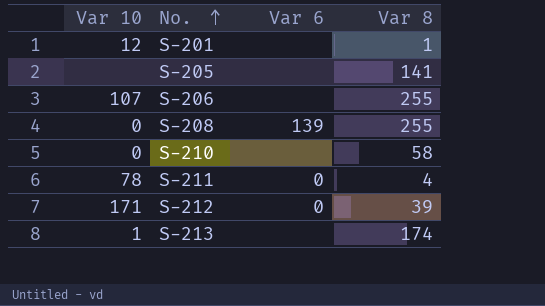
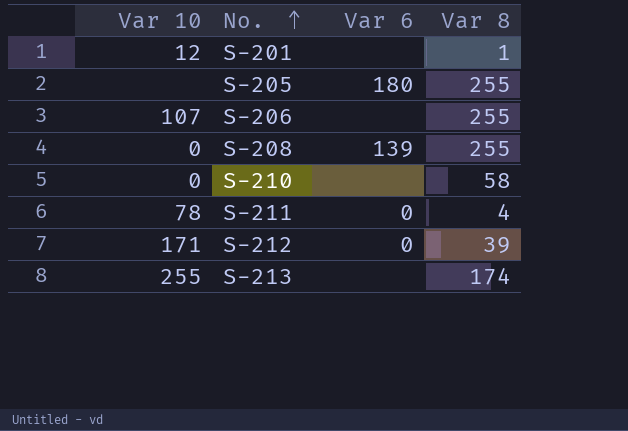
S-205 | Var 6: none -> 180
S-205 | Var 8: 141 -> 255
S-213 | Var 10: 1 -> 255

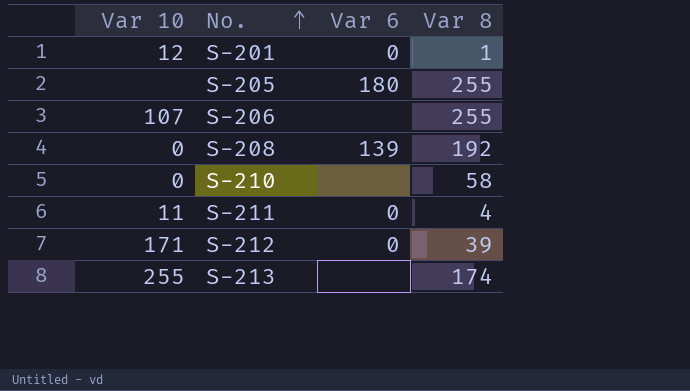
S-201 | Var 6: none -> 0
S-208 | Var 8: 255 -> 192
S-211 | Var 10: 78 -> 11

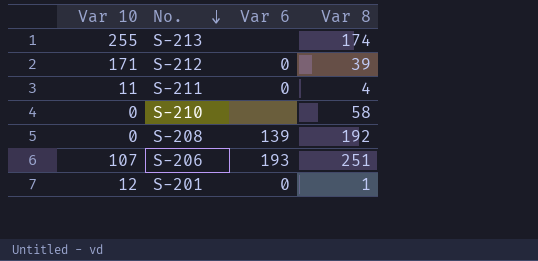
row order: No. ascending -> No. descending
row S-205: none | 180 | 255 -> none
S-206 | Var 6: none -> 193
S-206 | Var 8: 255 -> 251

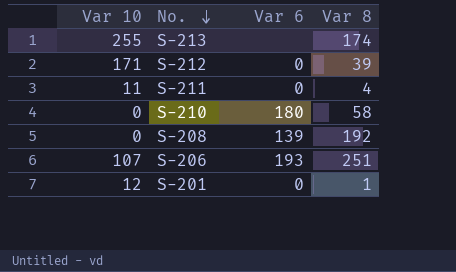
S-210 | Var 6: none -> 180

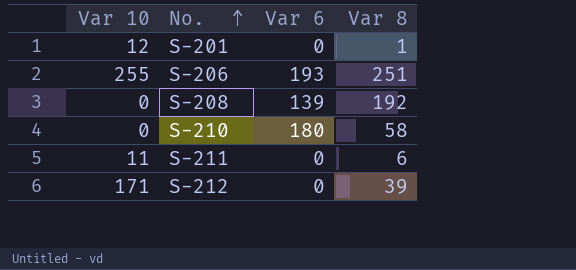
row order: No. descending -> No. ascending
row S-213: 255 | none | 174 -> none
S-206 | Var 10: 107 -> 255
S-211 | Var 8: 4 -> 6

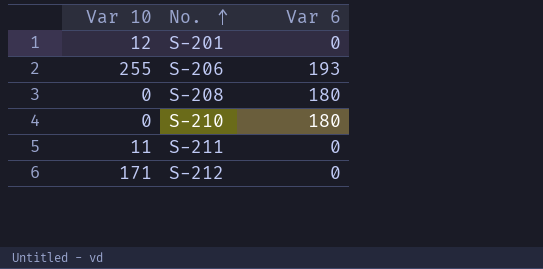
column Var 8 | position: 4 -> none
S-208 | Var 6: 139 -> 180

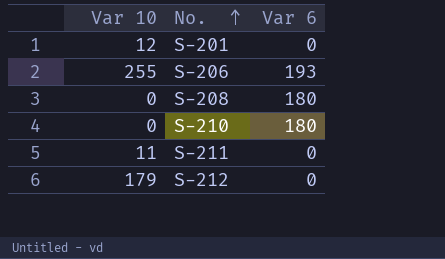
S-212 | Var 10: 171 -> 179

